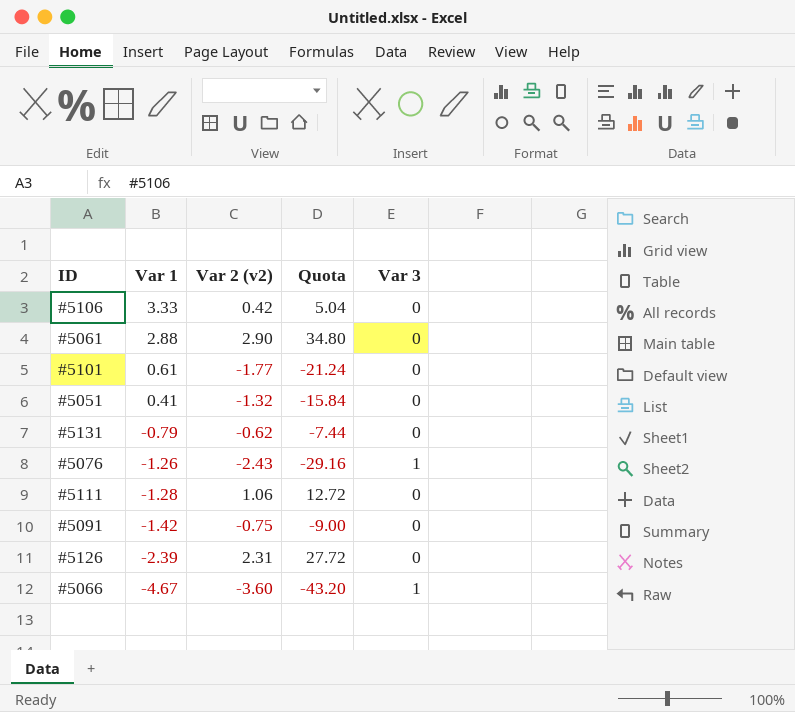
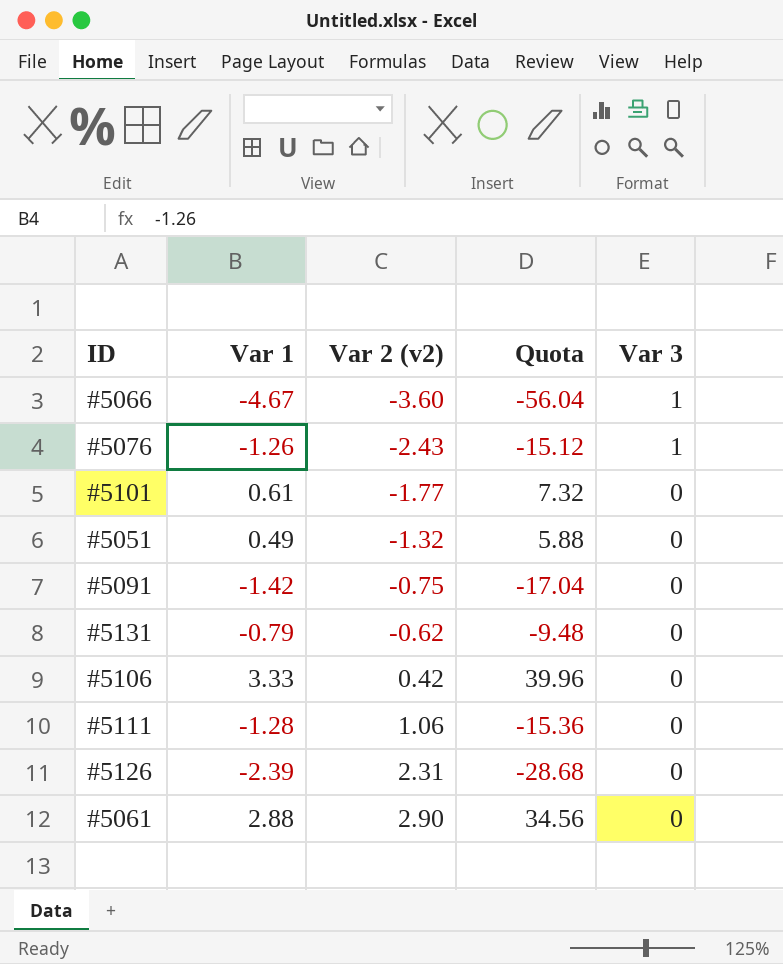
row order: Var 1 descending -> Var 2 (v2) ascending
column Quota | formula: [Var 2 (v2)] * 12 -> [Var 1] * 12
#5051 | Var 1: 0.41 -> 0.49

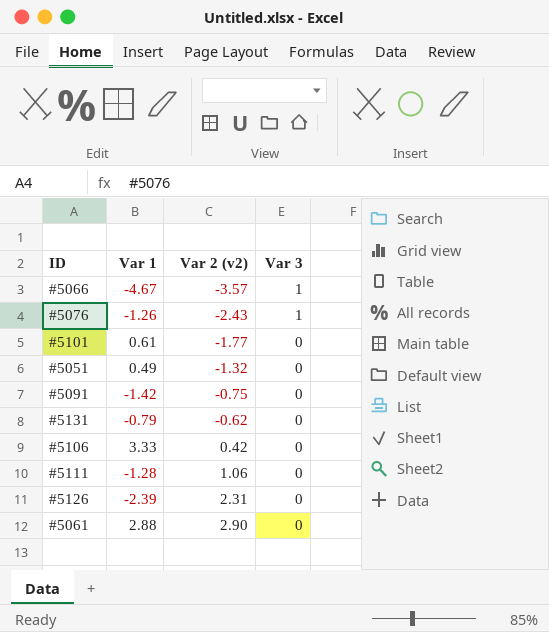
column Quota | formula: [Var 1] * 12 -> none
#5066 | Var 2 (v2): -3.60 -> -3.57

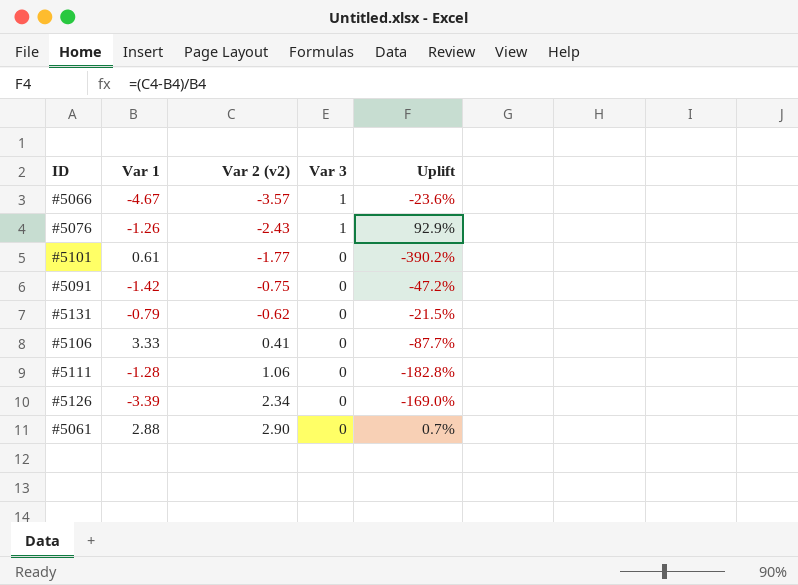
column Uplift | formula: none -> ([Var 2 (v2)] - [Var 1]) / [Var 1]
row #5051: 0.49 | -1.32 | 0 -> none
#5106 | Var 2 (v2): 0.42 -> 0.41
#5126 | Var 1: -2.39 -> -3.39
#5126 | Var 2 (v2): 2.31 -> 2.34

